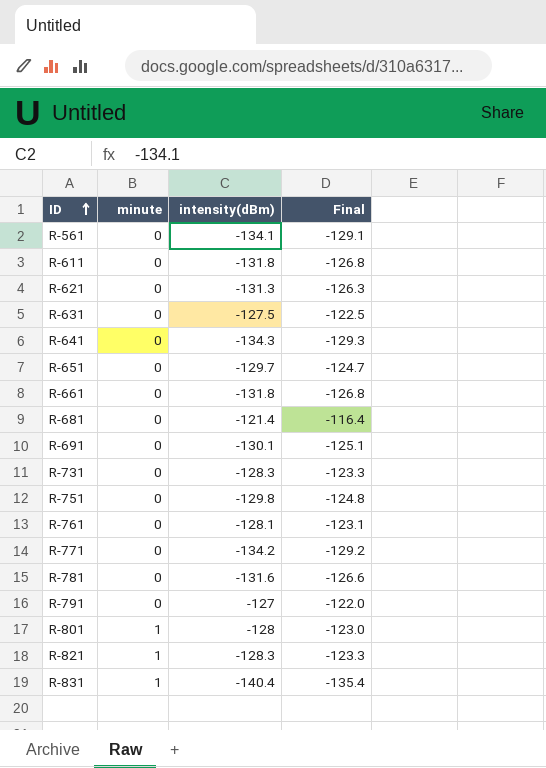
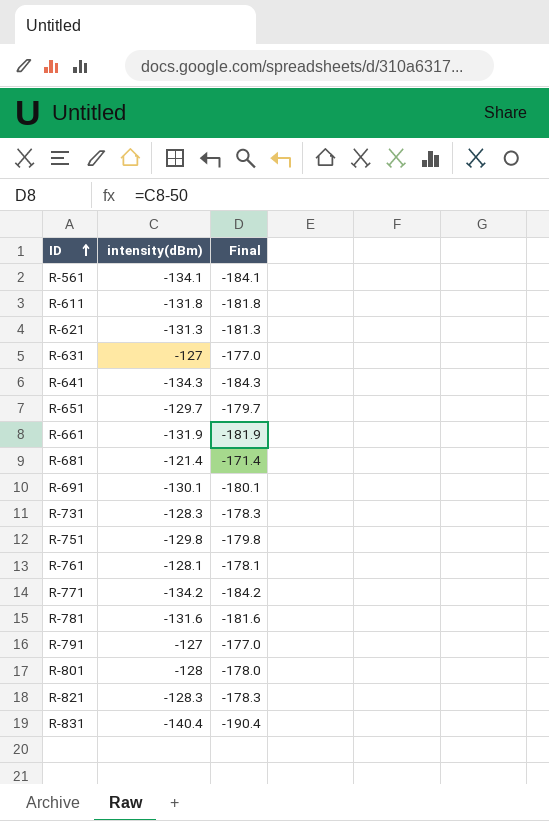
column minute | position: 2 -> none
column Final | formula: [intensity(dBm)] + 5 -> [intensity(dBm)] - 50
R-631 | intensity(dBm): -127.5 -> -127
R-661 | intensity(dBm): -131.8 -> -131.9

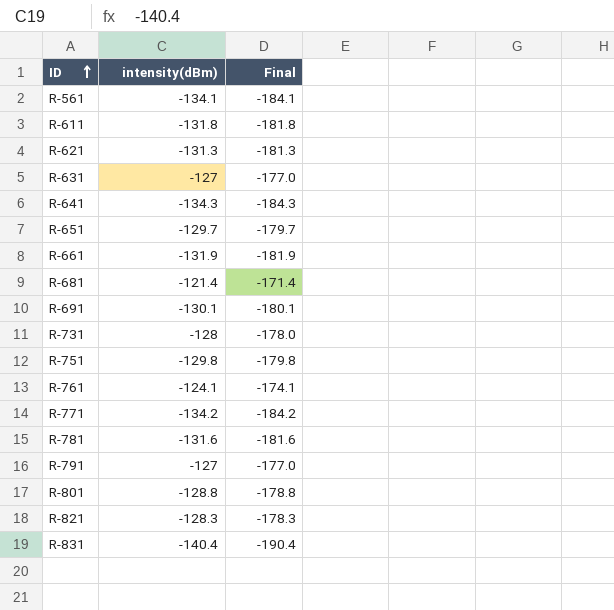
R-731 | intensity(dBm): -128.3 -> -128
R-731 | Final: -178.3 -> -178.0
R-761 | intensity(dBm): -128.1 -> -124.1
R-761 | Final: -178.1 -> -174.1
R-801 | intensity(dBm): -128 -> -128.8
R-801 | Final: -178.0 -> -178.8

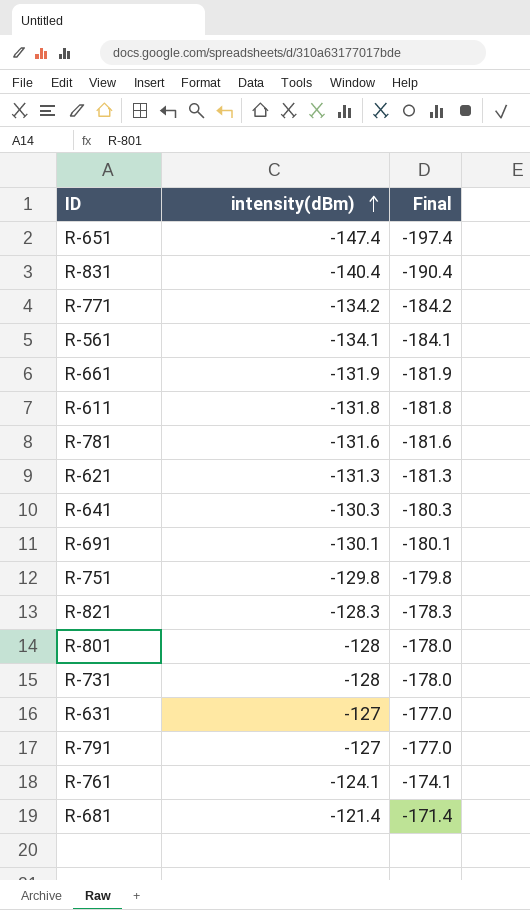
row order: ID ascending -> intensity(dBm) ascending
R-651 | intensity(dBm): -129.7 -> -147.4
R-651 | Final: -179.7 -> -197.4
R-641 | intensity(dBm): -134.3 -> -130.3
R-641 | Final: -184.3 -> -180.3
R-801 | intensity(dBm): -128.8 -> -128
R-801 | Final: -178.8 -> -178.0

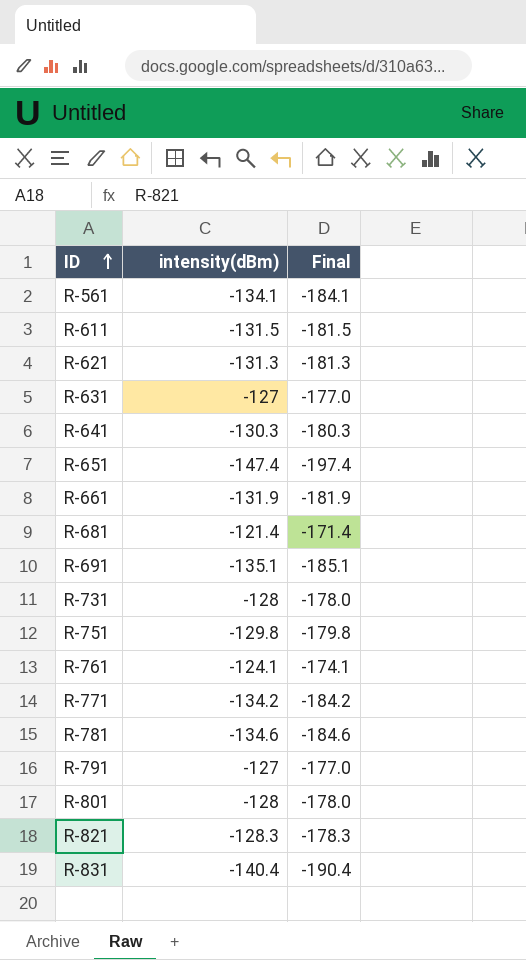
row order: intensity(dBm) ascending -> ID ascending
R-611 | intensity(dBm): -131.8 -> -131.5
R-611 | Final: -181.8 -> -181.5
R-691 | intensity(dBm): -130.1 -> -135.1
R-691 | Final: -180.1 -> -185.1
R-781 | intensity(dBm): -131.6 -> -134.6
R-781 | Final: -181.6 -> -184.6

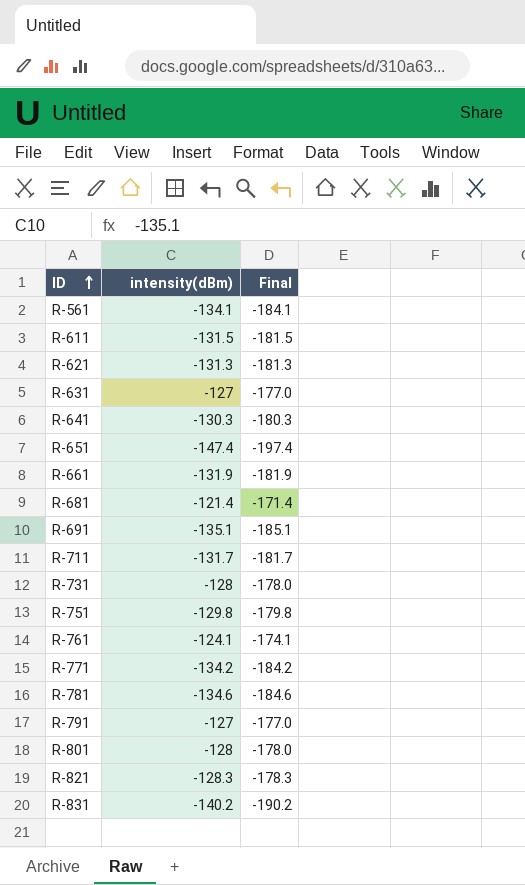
row R-711: none -> -131.7 | -181.7
R-831 | intensity(dBm): -140.4 -> -140.2
R-831 | Final: -190.4 -> -190.2

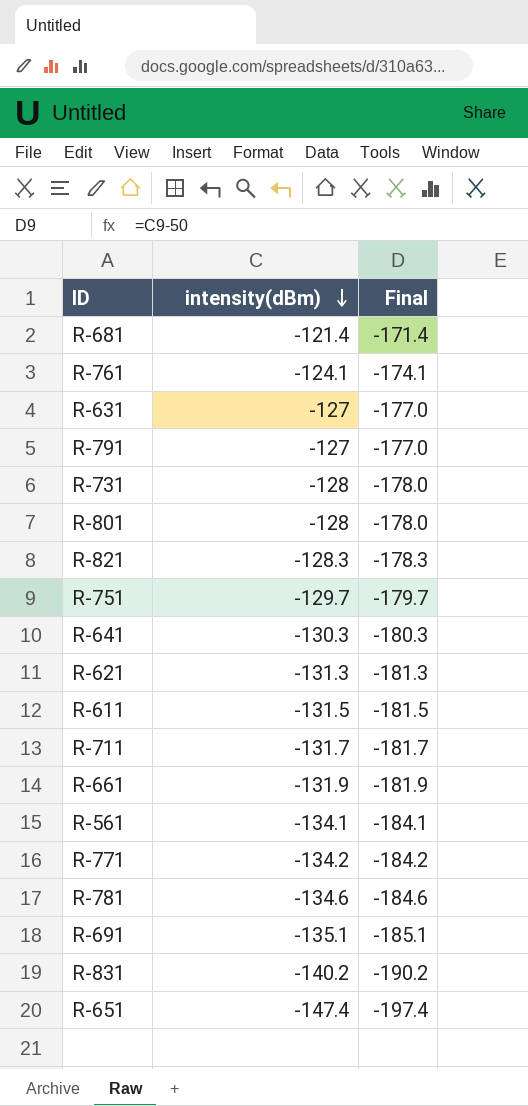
row order: ID ascending -> intensity(dBm) descending
R-751 | intensity(dBm): -129.8 -> -129.7
R-751 | Final: -179.8 -> -179.7

